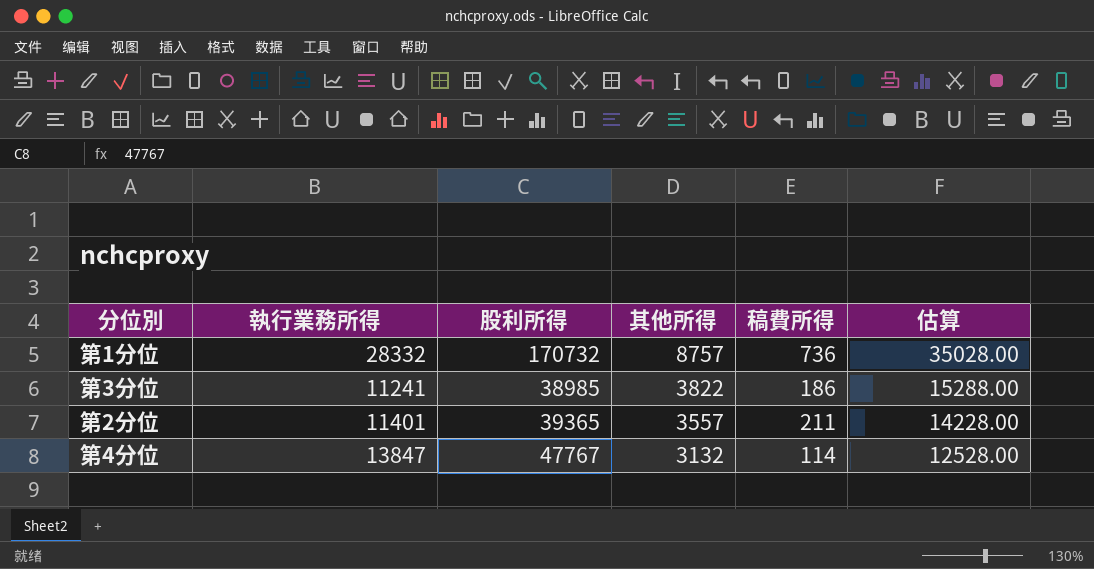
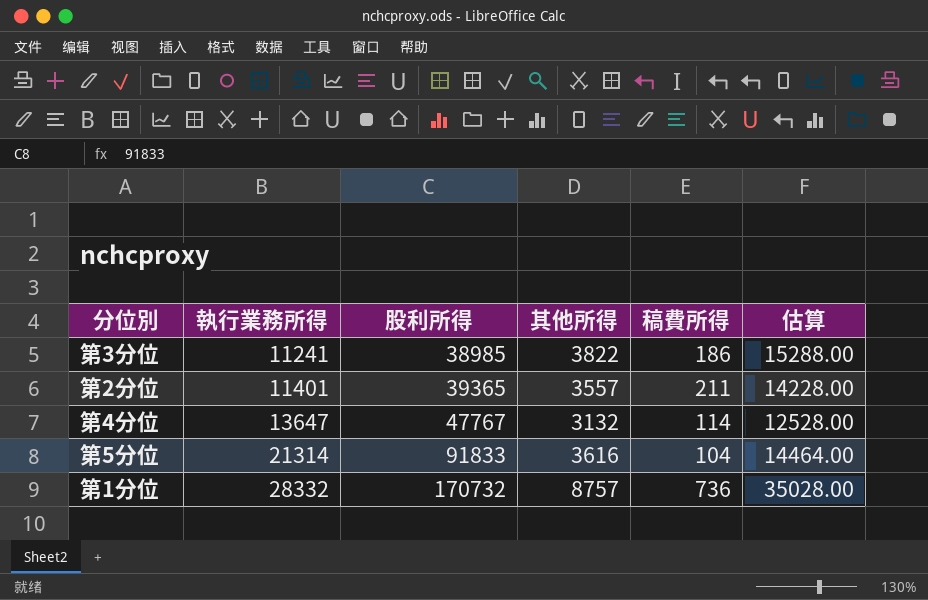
row order: 其他所得 descending -> 執行業務所得 ascending
第4分位 | 執行業務所得: 13847 -> 13647
row 第5分位: none -> 21314 | 91833 | 3616 | 104 | 14464.00

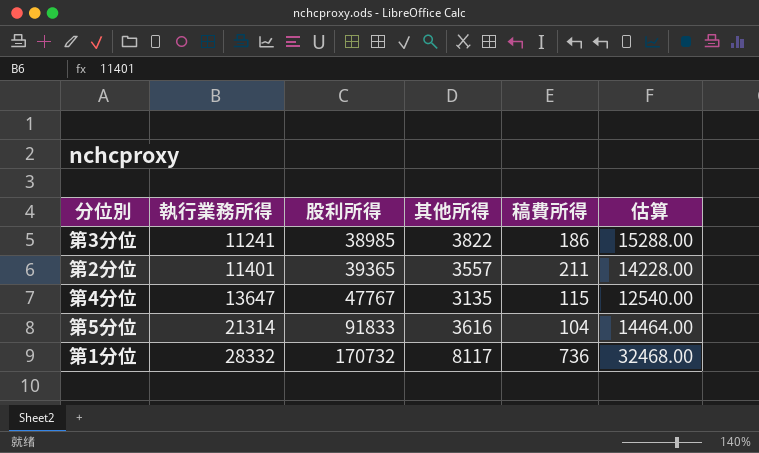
第4分位 | 其他所得: 3132 -> 3135
第4分位 | 稿費所得: 114 -> 115
第4分位 | 估算: 12528.00 -> 12540.00
第1分位 | 其他所得: 8757 -> 8117
第1分位 | 估算: 35028.00 -> 32468.00

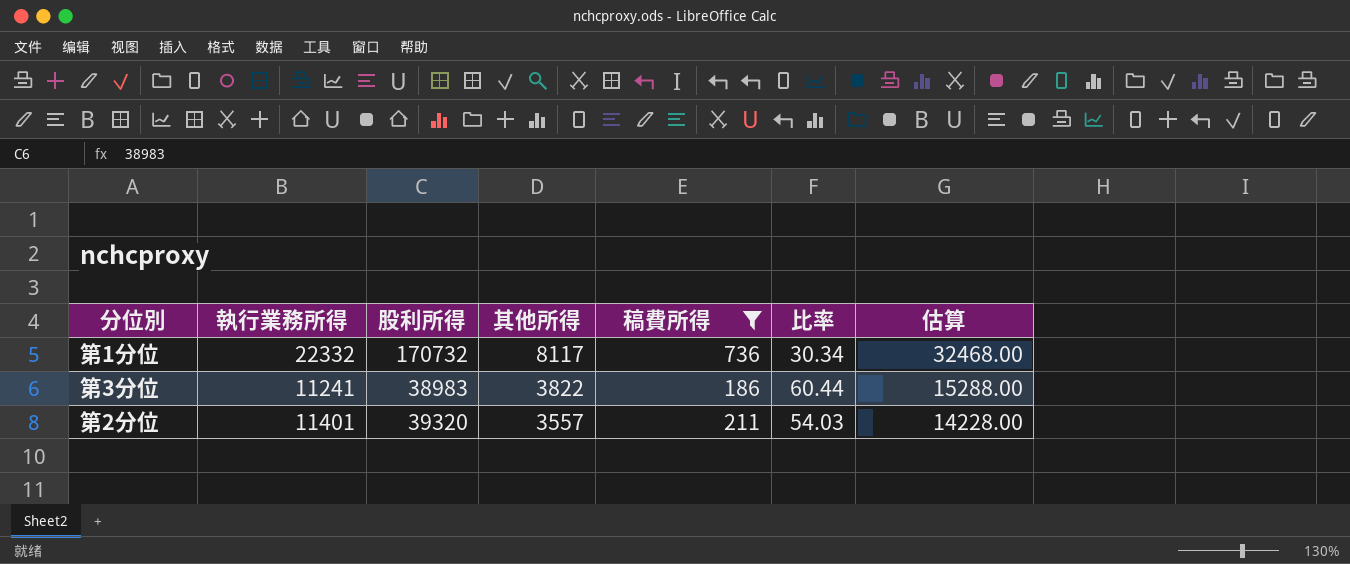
filter: none -> 稿費所得 >= 186
row order: 執行業務所得 ascending -> 其他所得 descending
column 比率 | formula: none -> [執行業務所得] / [稿費所得]
第1分位 | 執行業務所得: 28332 -> 22332
第3分位 | 股利所得: 38985 -> 38983
第2分位 | 股利所得: 39365 -> 39320

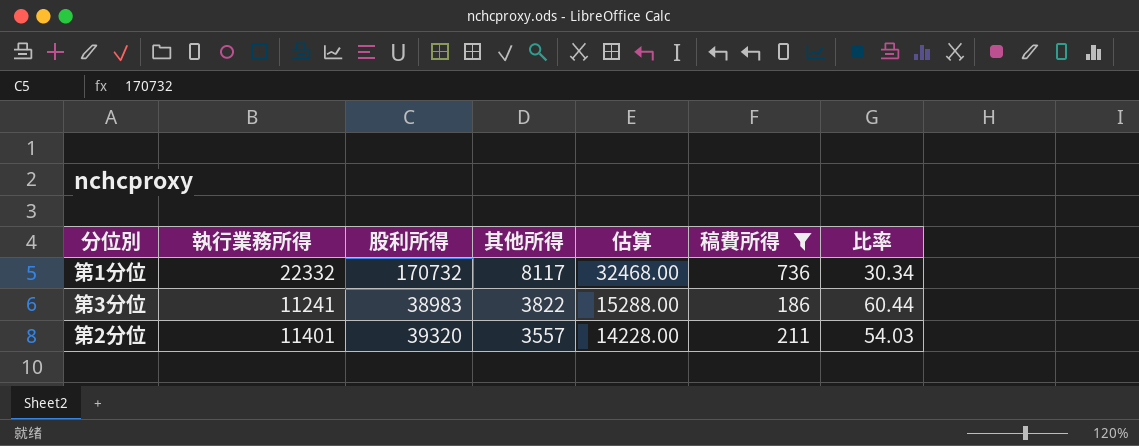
column 估算 | position: 7 -> 5

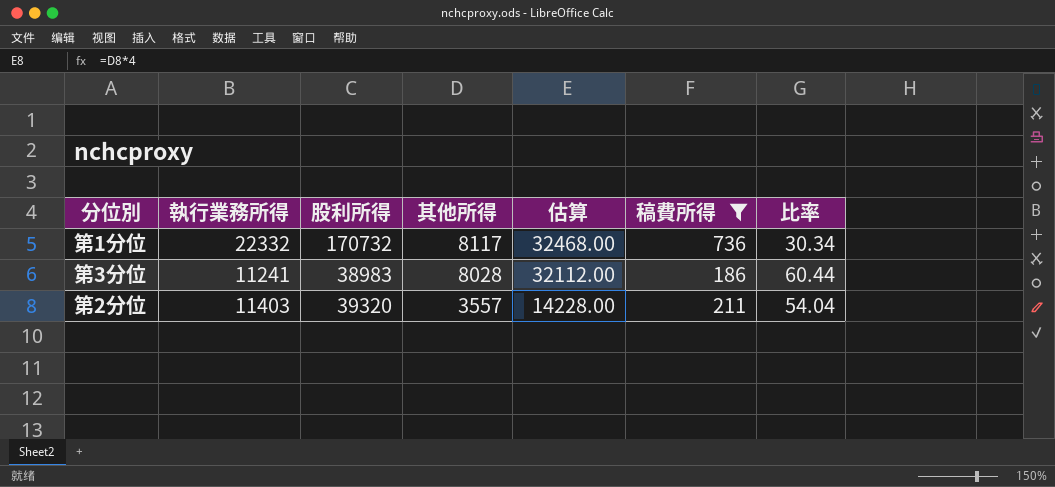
第3分位 | 其他所得: 3822 -> 8028
第3分位 | 估算: 15288.00 -> 32112.00
第2分位 | 執行業務所得: 11401 -> 11403
第2分位 | 比率: 54.03 -> 54.04

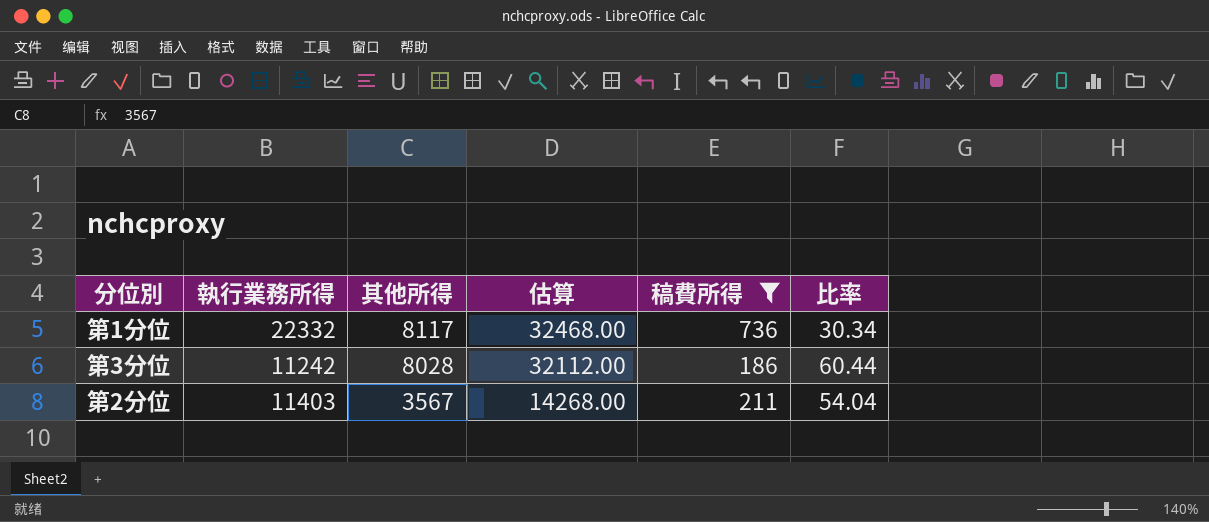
column 股利所得 | position: 3 -> none
第3分位 | 執行業務所得: 11241 -> 11242
第2分位 | 其他所得: 3557 -> 3567
第2分位 | 估算: 14228.00 -> 14268.00

